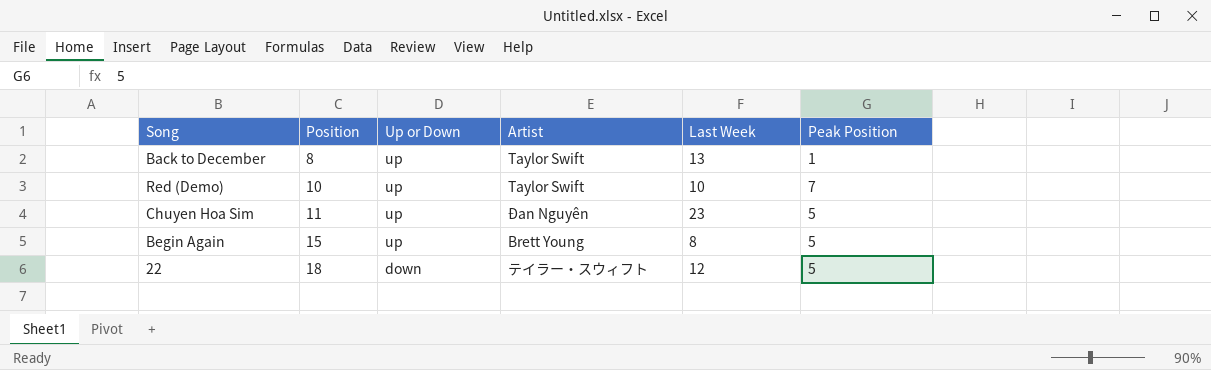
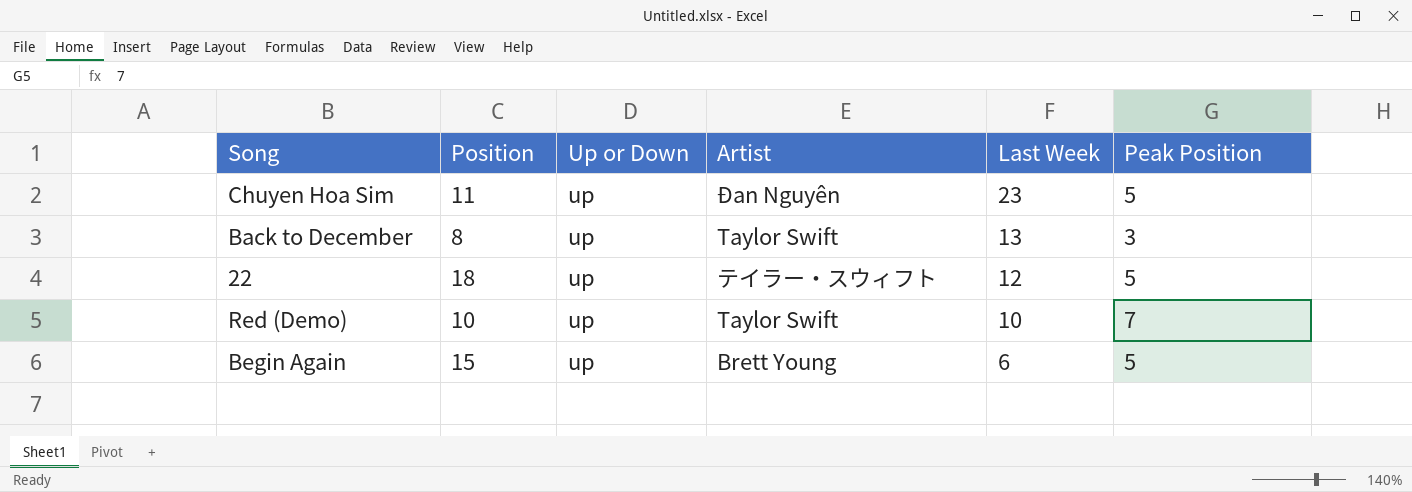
row order: Position ascending -> Last Week descending
Back to December | Peak Position: 1 -> 3
22 | Up or Down: down -> up
Begin Again | Last Week: 8 -> 6

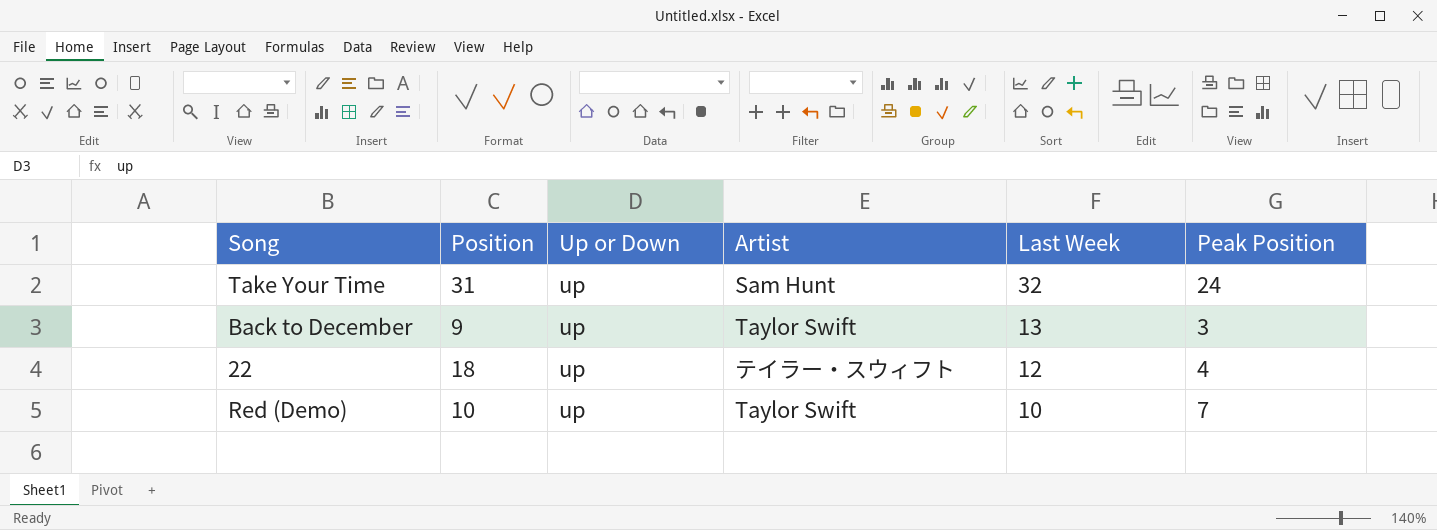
row Chuyen Hoa Sim: 11 | up | Đan Nguyên | 23 | 5 -> none
row Begin Again: 15 | up | Brett Young | 6 | 5 -> none
row Take Your Time: none -> 31 | up | Sam Hunt | 32 | 24
Back to December | Position: 8 -> 9
22 | Peak Position: 5 -> 4

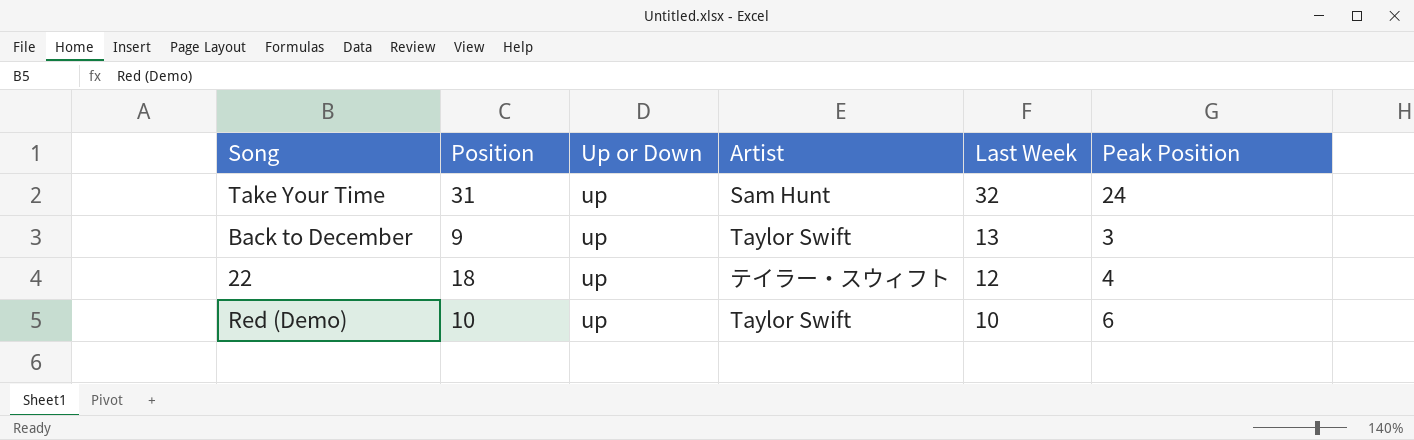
Red (Demo) | Peak Position: 7 -> 6

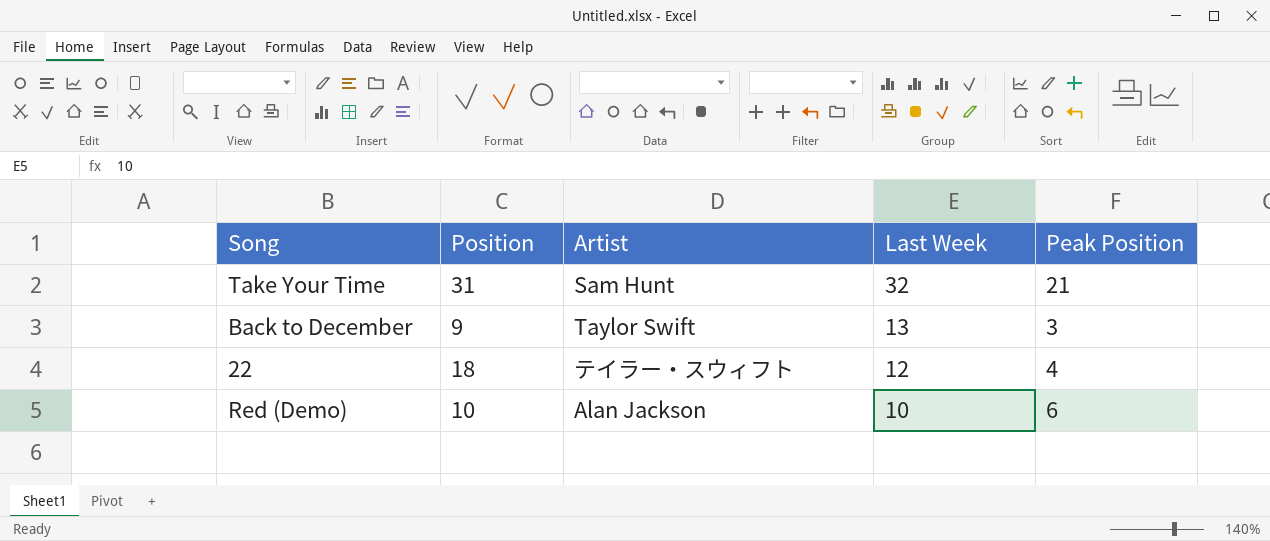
column Up or Down | position: 3 -> none
Take Your Time | Peak Position: 24 -> 21
Red (Demo) | Artist: Taylor Swift -> Alan Jackson

